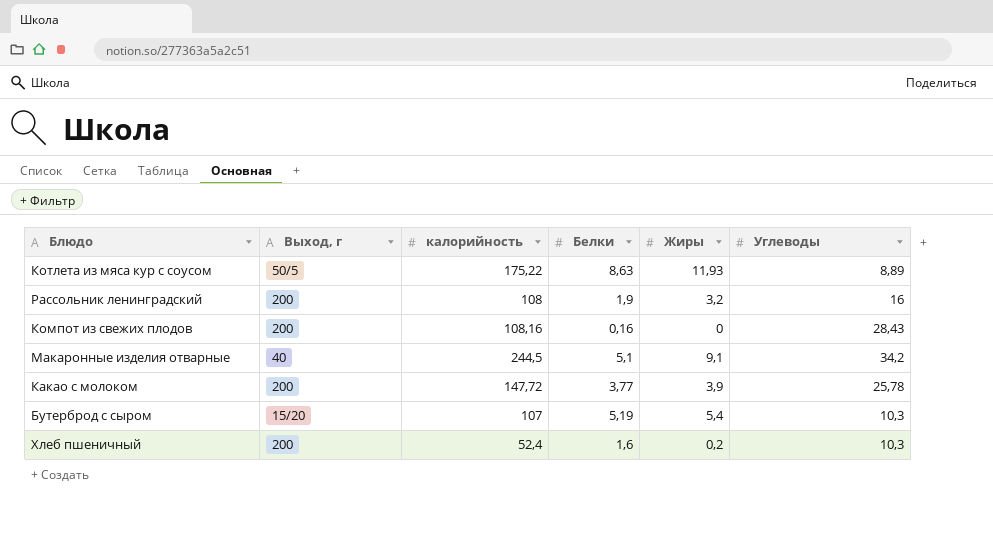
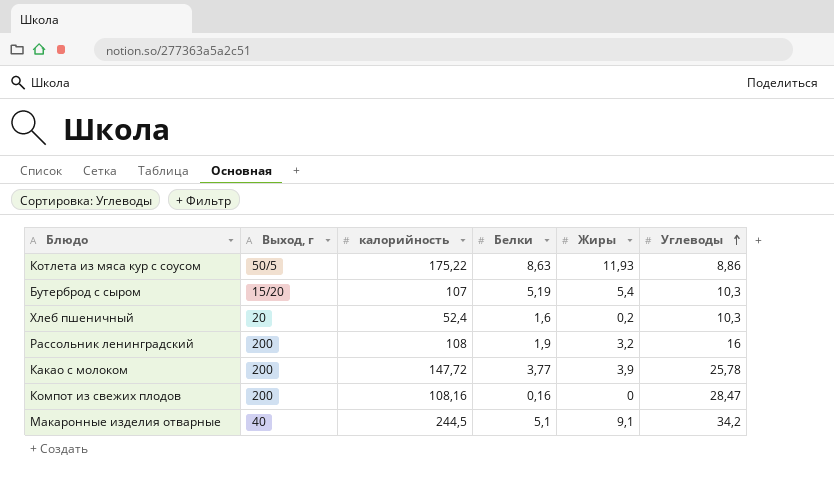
row order: none -> Углеводы ascending
Котлета из мяса кур с соусом | Углеводы: 8,89 -> 8,86
Хлеб пшеничный | Выход, г: 200 -> 20
Компот из свежих плодов | Углеводы: 28,43 -> 28,47

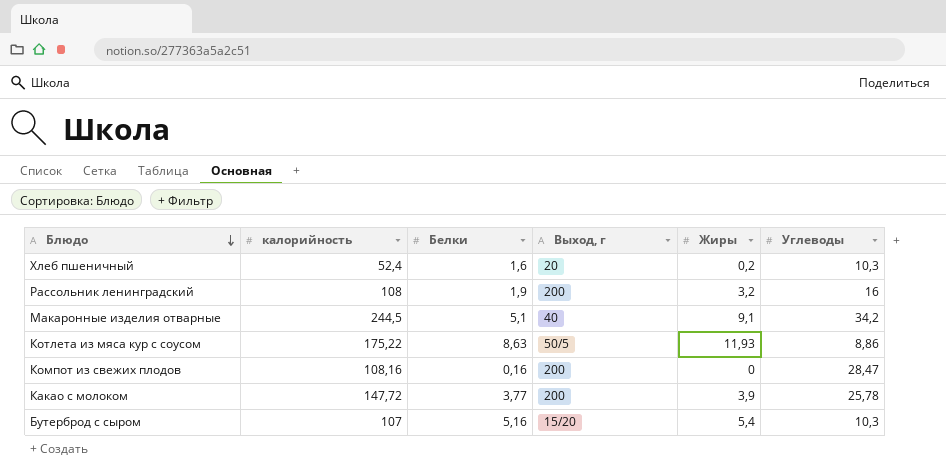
row order: Углеводы ascending -> Блюдо descending
column Выход, г | position: 2 -> 4
Бутерброд с сыром | Белки: 5,19 -> 5,16

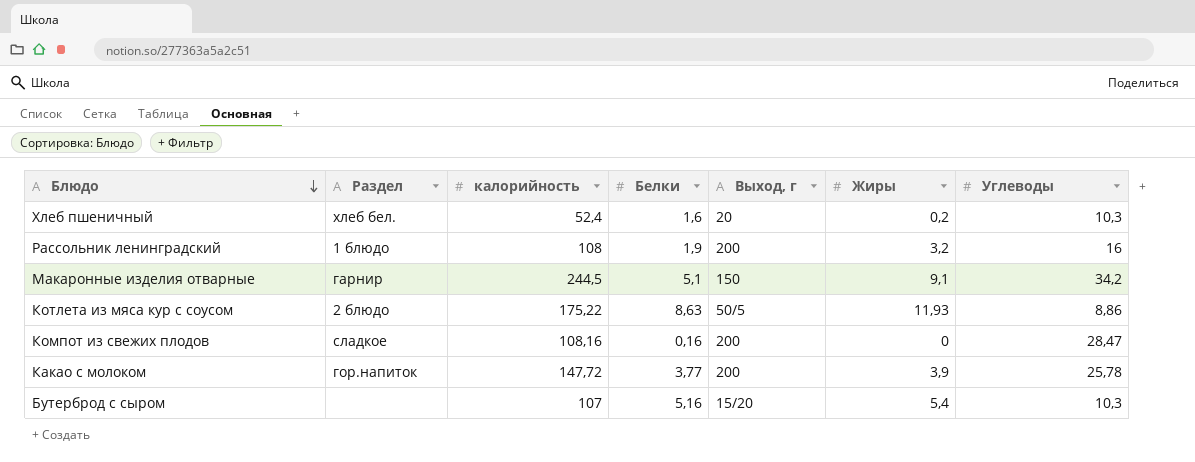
column Раздел | position: none -> 2
Макаронные изделия отварные | Выход, г: 40 -> 150

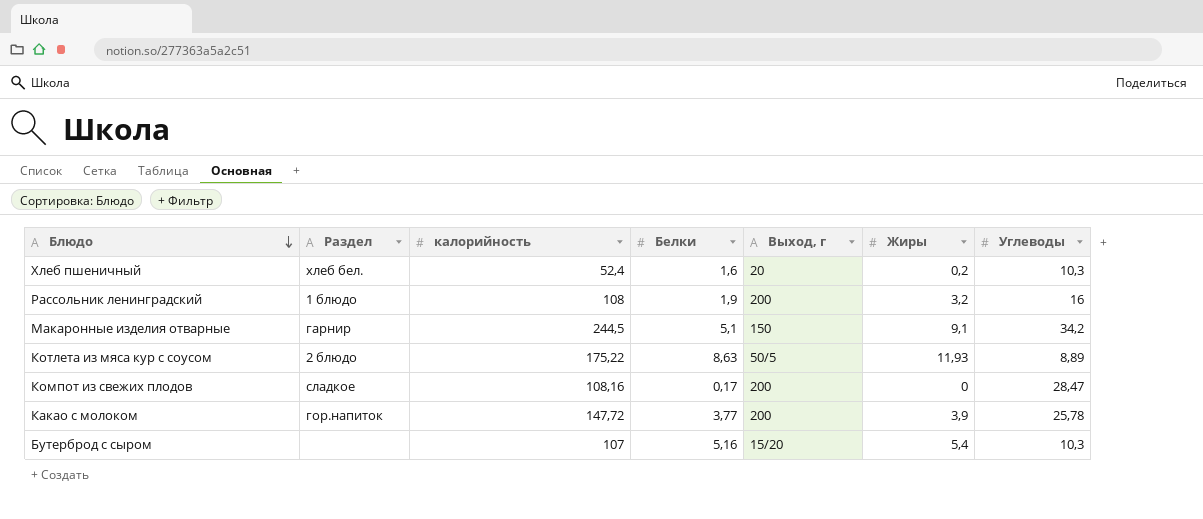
Котлета из мяса кур с соусом | Углеводы: 8,86 -> 8,89
Компот из свежих плодов | Белки: 0,16 -> 0,17

